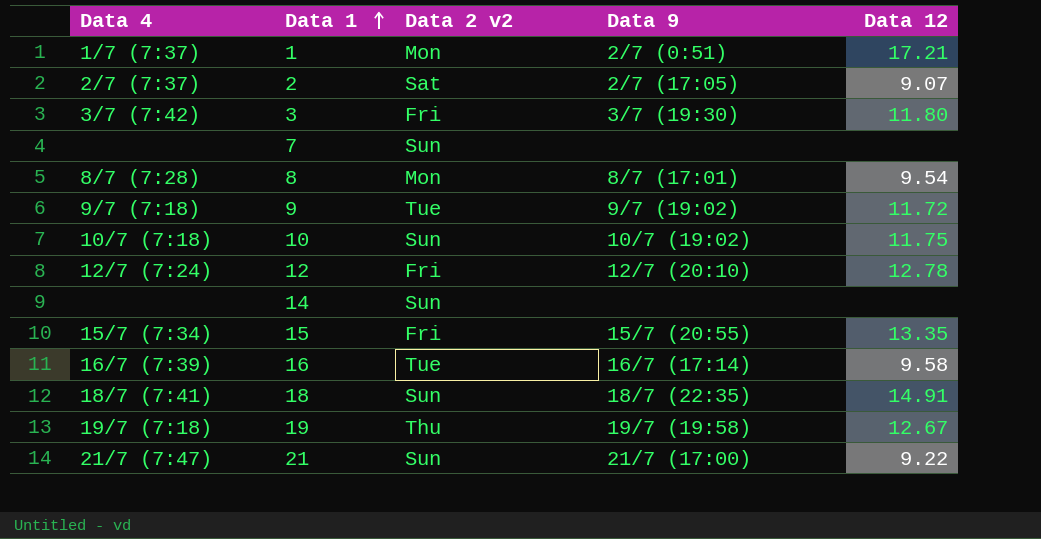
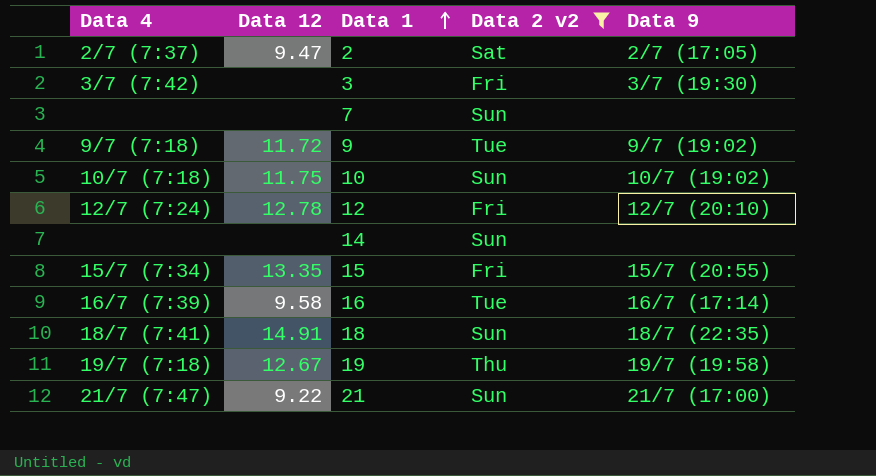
filter: none -> Data 2 v2 != Mon
column Data 12 | position: 5 -> 2
2 | Data 12: 9.07 -> 9.47
3 | Data 12: 11.80 -> none

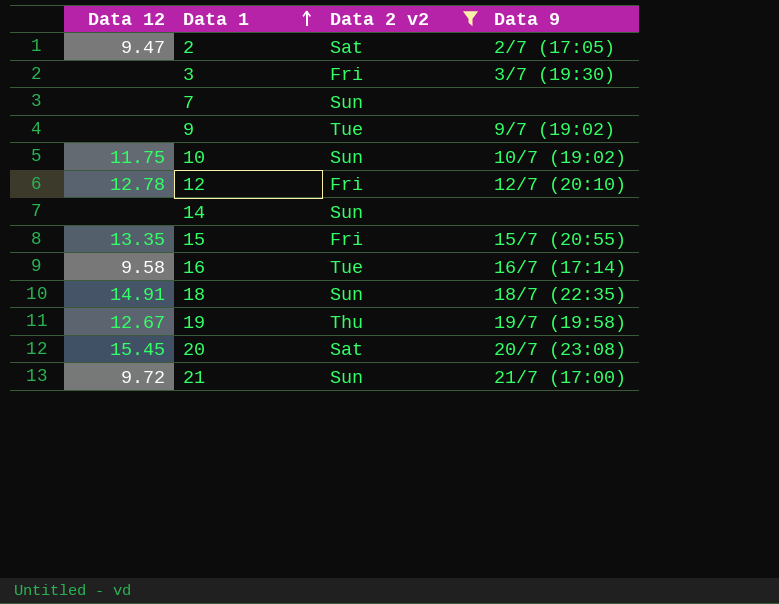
column Data 4 | position: 1 -> none
9 | Data 12: 11.72 -> none
row 20: none -> 15.45 | Sat | 20/7 (23:08)
21 | Data 12: 9.22 -> 9.72

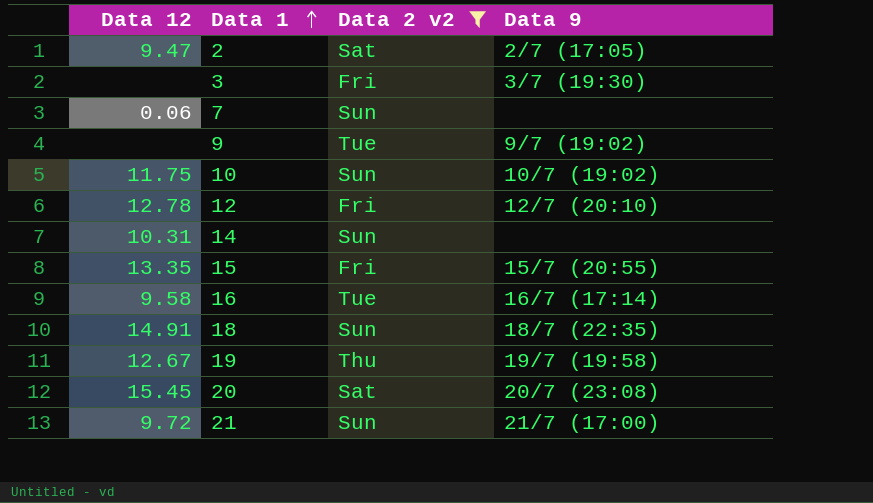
7 | Data 12: none -> 0.06
14 | Data 12: none -> 10.31

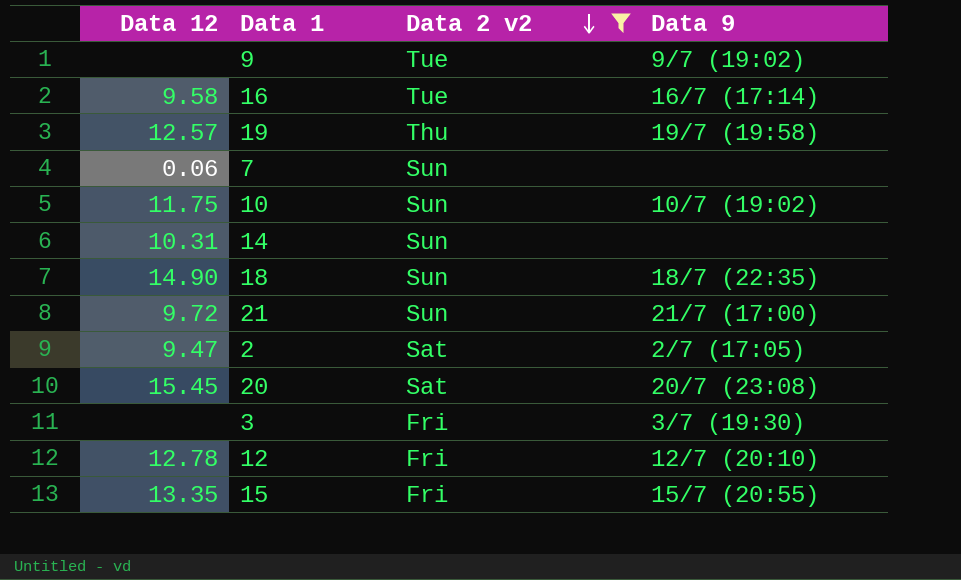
row order: Data 1 ascending -> Data 2 v2 descending
19 | Data 12: 12.67 -> 12.57
18 | Data 12: 14.91 -> 14.90

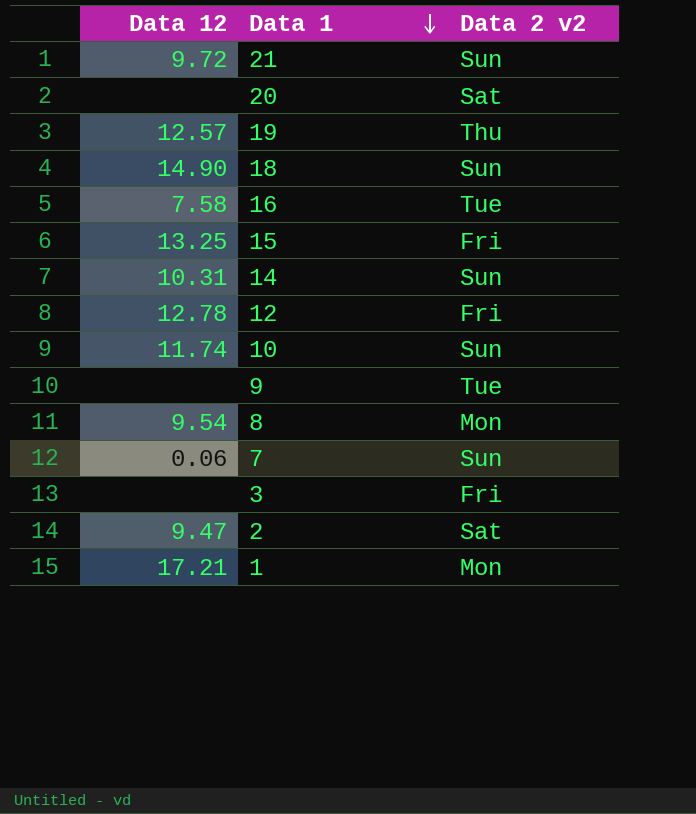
filter: Data 2 v2 != Mon -> none
row order: Data 2 v2 descending -> Data 1 descending
column Data 9 | position: 4 -> none
20 | Data 12: 15.45 -> none
16 | Data 12: 9.58 -> 7.58
15 | Data 12: 13.35 -> 13.25
10 | Data 12: 11.75 -> 11.74

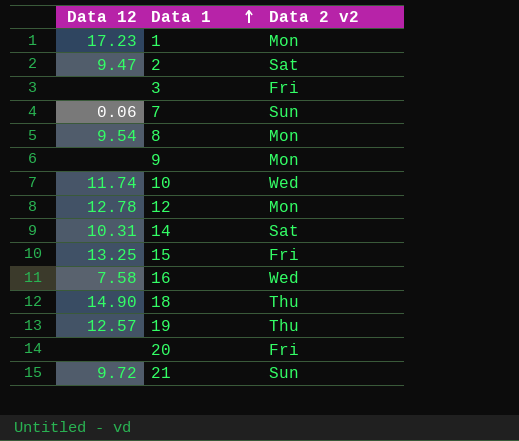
row order: Data 1 descending -> Data 1 ascending
1 | Data 12: 17.21 -> 17.23
9 | Data 2 v2: Tue -> Mon
10 | Data 2 v2: Sun -> Wed
12 | Data 2 v2: Fri -> Mon
14 | Data 2 v2: Sun -> Sat
16 | Data 2 v2: Tue -> Wed
18 | Data 2 v2: Sun -> Thu
20 | Data 2 v2: Sat -> Fri

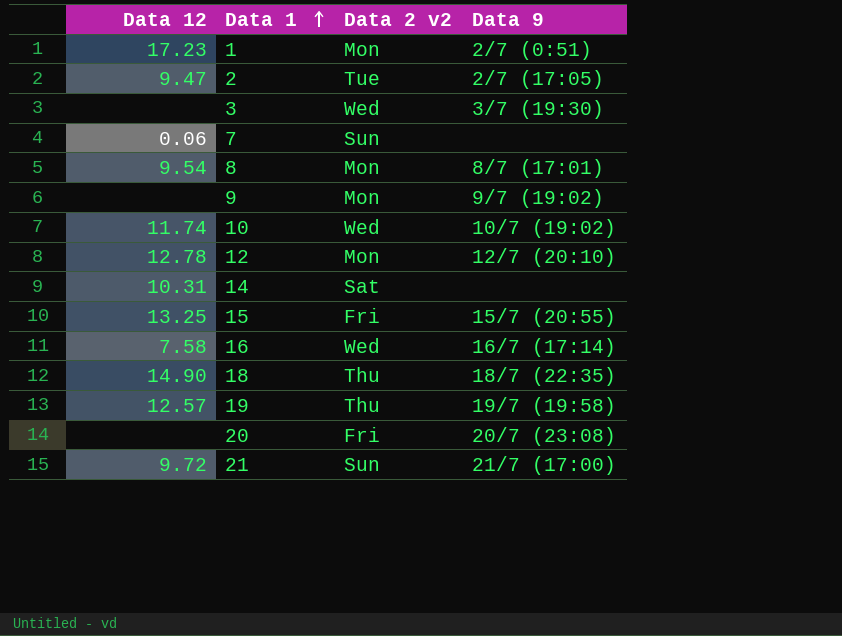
column Data 9 | position: none -> 4
2 | Data 2 v2: Sat -> Tue
3 | Data 2 v2: Fri -> Wed

